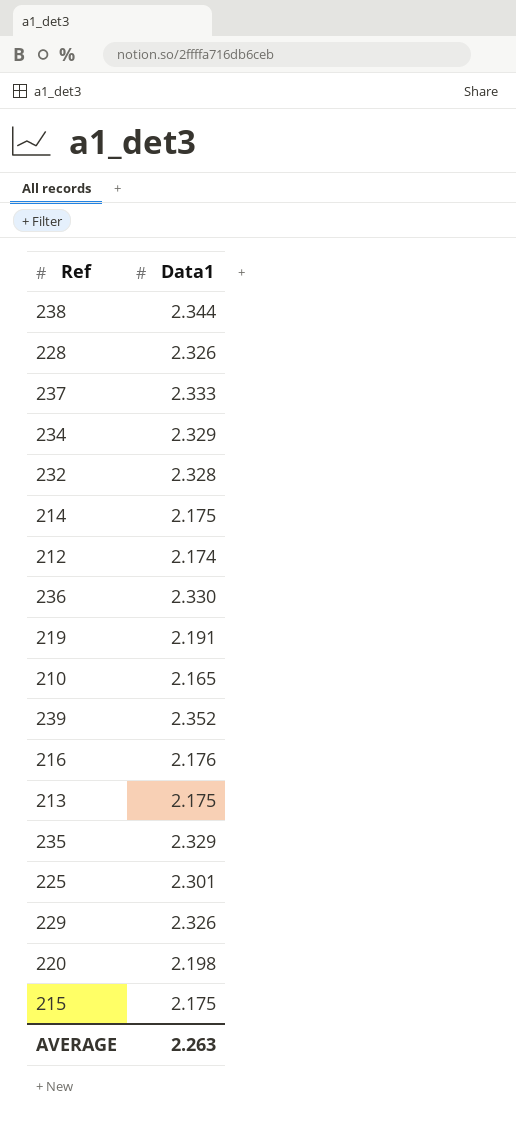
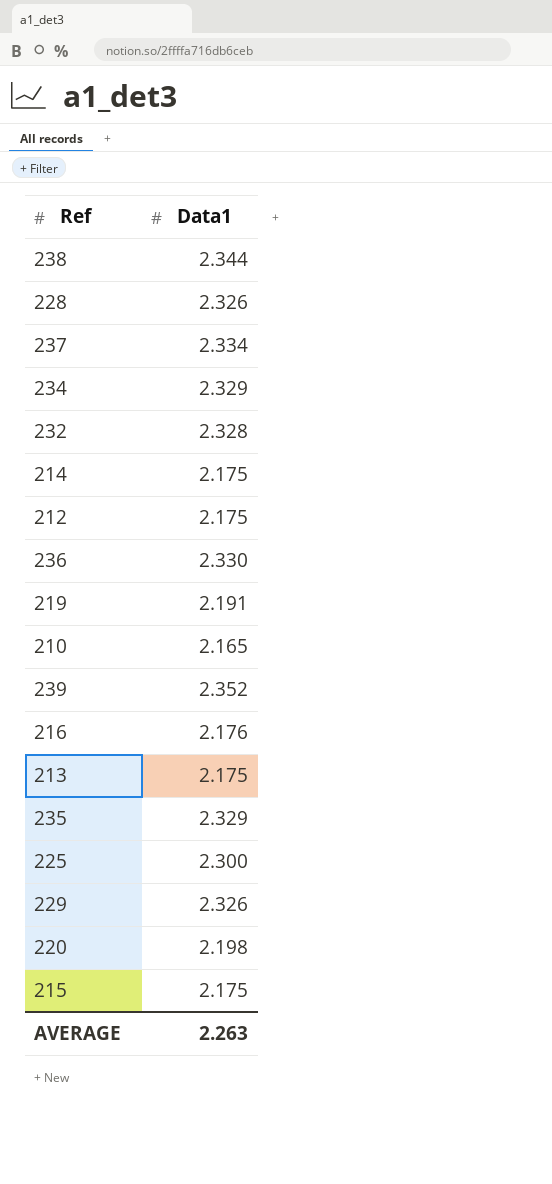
237 | Data1: 2.333 -> 2.334
212 | Data1: 2.174 -> 2.175
225 | Data1: 2.301 -> 2.300

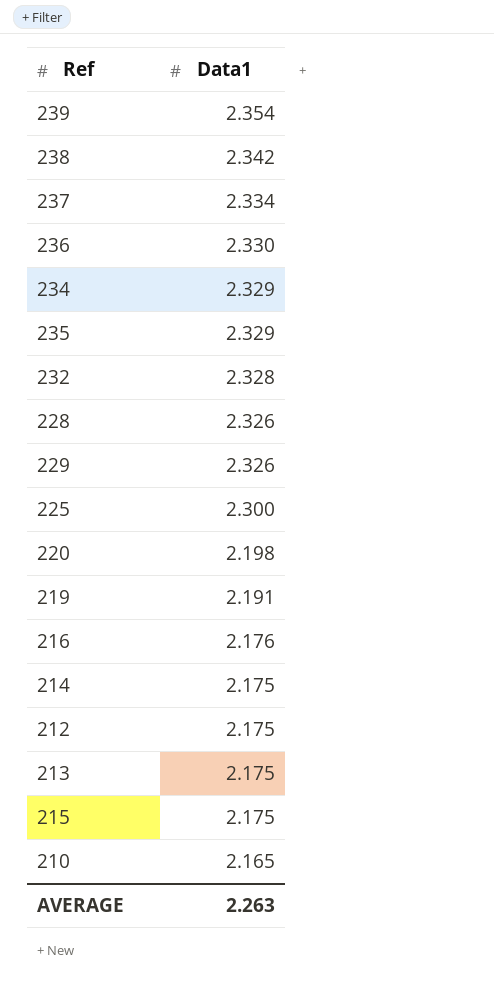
row order: none -> Data1 descending
239 | Data1: 2.352 -> 2.354
238 | Data1: 2.344 -> 2.342

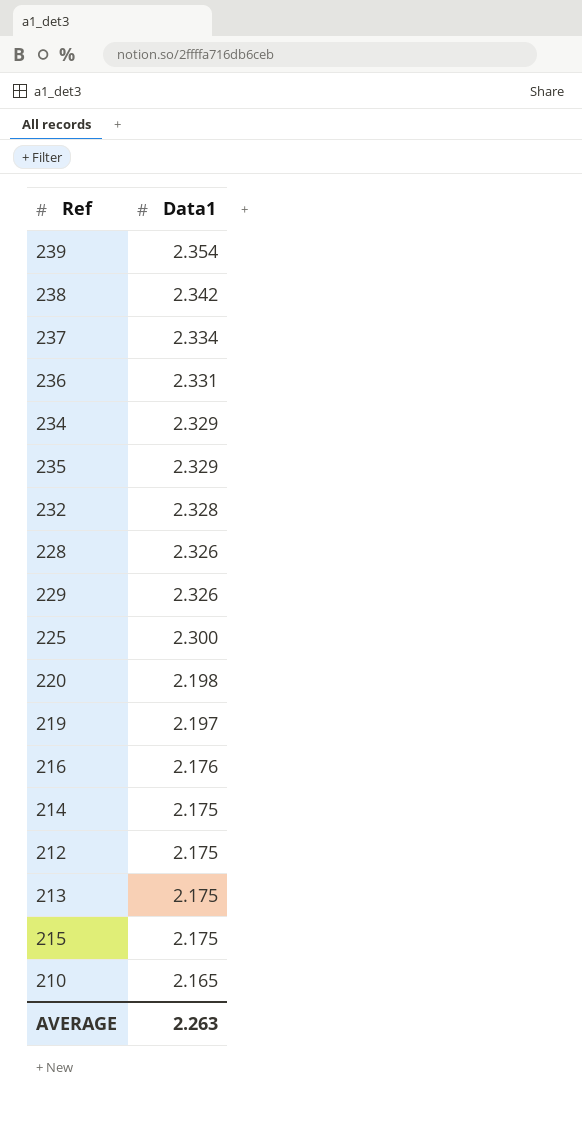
236 | Data1: 2.330 -> 2.331
219 | Data1: 2.191 -> 2.197

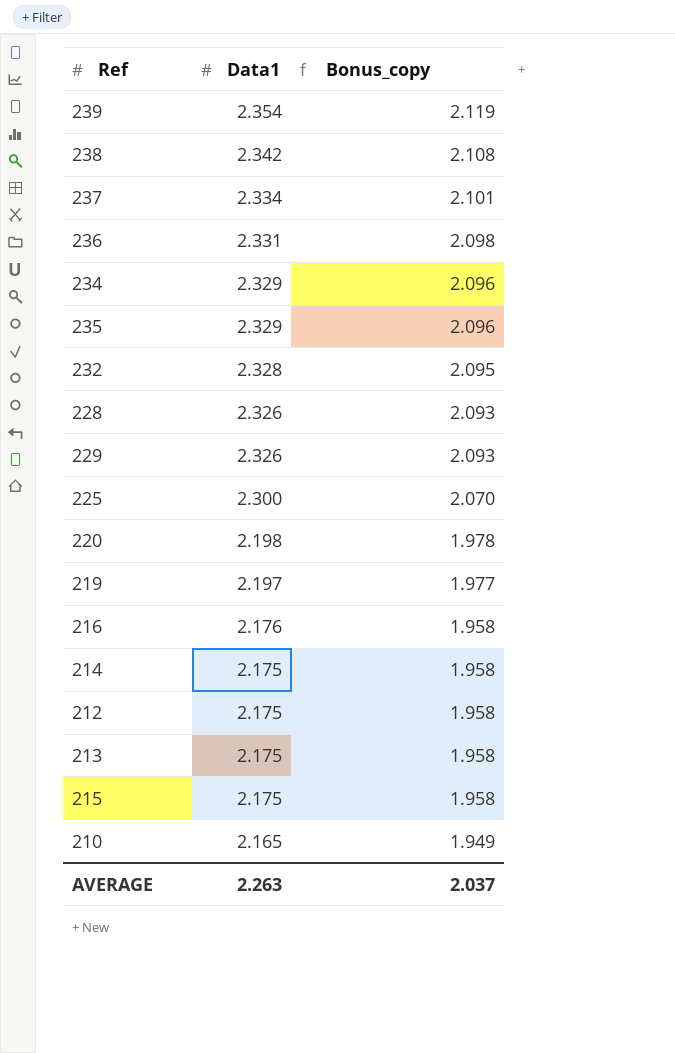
column Bonus_copy | formula: none -> [Data1] * 0.9

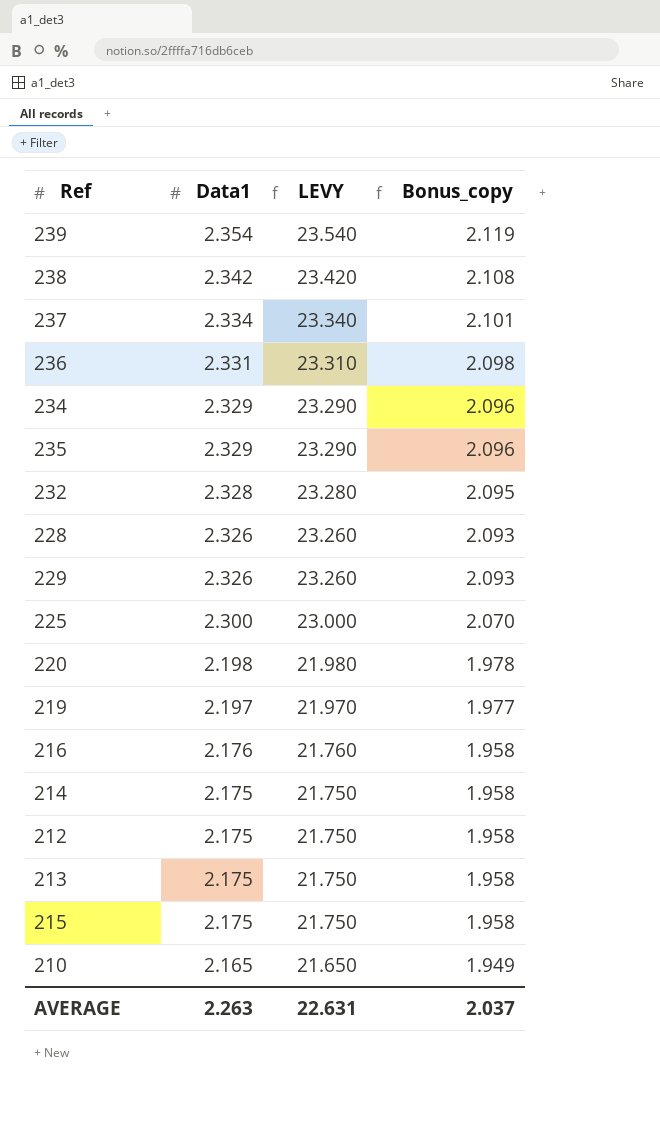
column LEVY | formula: none -> [Data1] * 10

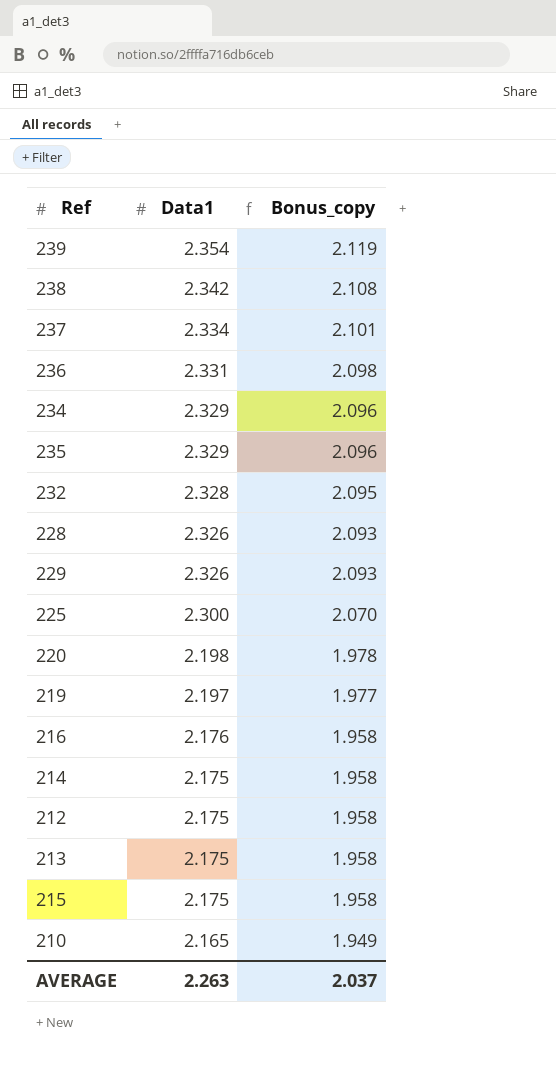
column LEVY | formula: [Data1] * 10 -> none

